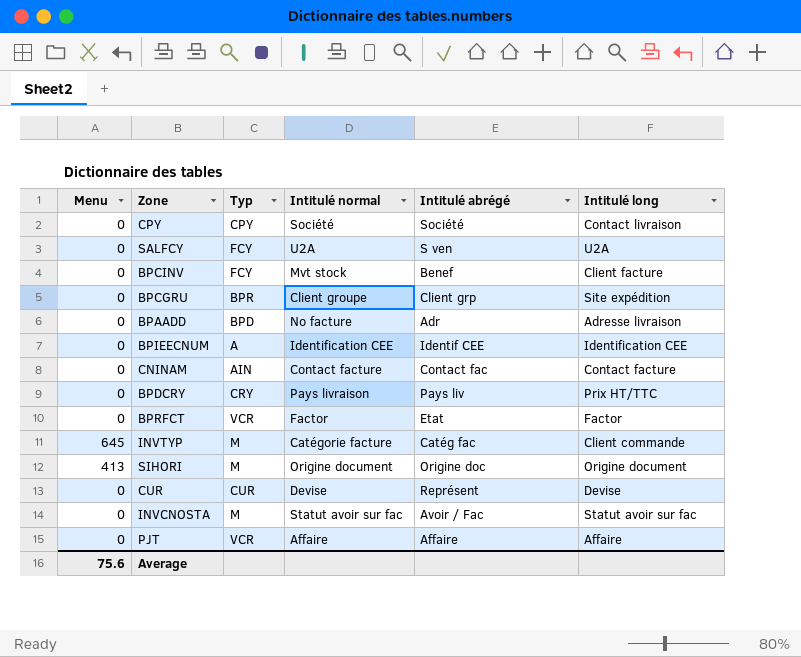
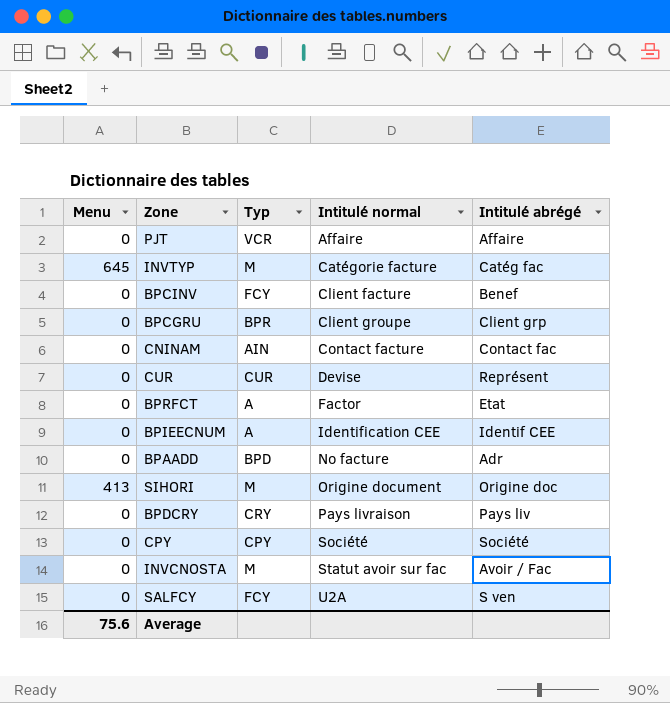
row order: none -> Intitulé normal ascending
column Intitulé long | position: 6 -> none
BPCINV | Intitulé normal: Mvt stock -> Client facture
BPRFCT | Typ: VCR -> A

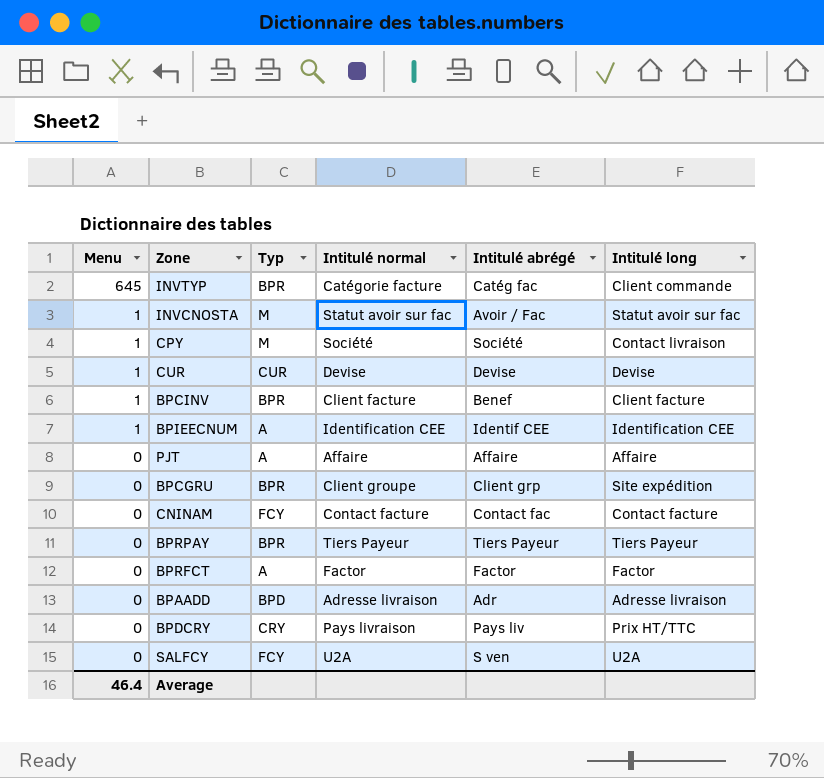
row order: Intitulé normal ascending -> Menu descending
column Intitulé long | position: none -> 6
row SIHORI: 413 | M | Origine document | Origine doc -> none
INVTYP | Typ: M -> BPR
INVCNOSTA | Menu: 0 -> 1
CPY | Menu: 0 -> 1
CPY | Typ: CPY -> M
CUR | Menu: 0 -> 1
CUR | Intitulé abrégé: Représent -> Devise
BPCINV | Menu: 0 -> 1
BPCINV | Typ: FCY -> BPR
BPIEECNUM | Menu: 0 -> 1
PJT | Typ: VCR -> A
CNINAM | Typ: AIN -> FCY
row BPRPAY: none -> 0 | BPR | Tiers Payeur | Tiers Payeur | Tiers Payeur
BPRFCT | Intitulé abrégé: Etat -> Factor
BPAADD | Intitulé normal: No facture -> Adresse livraison
Average | Menu: 75.6 -> 46.4

